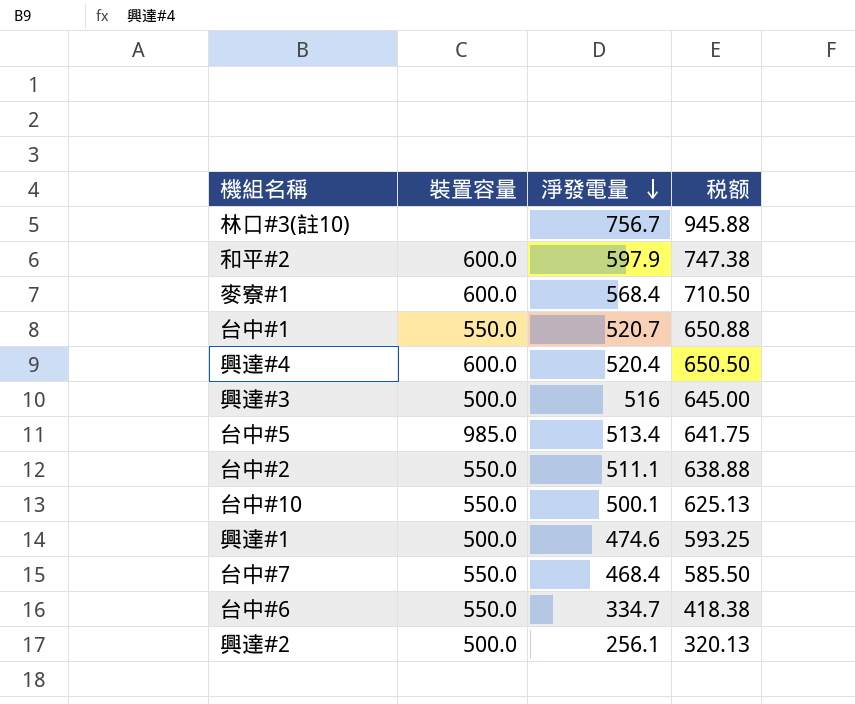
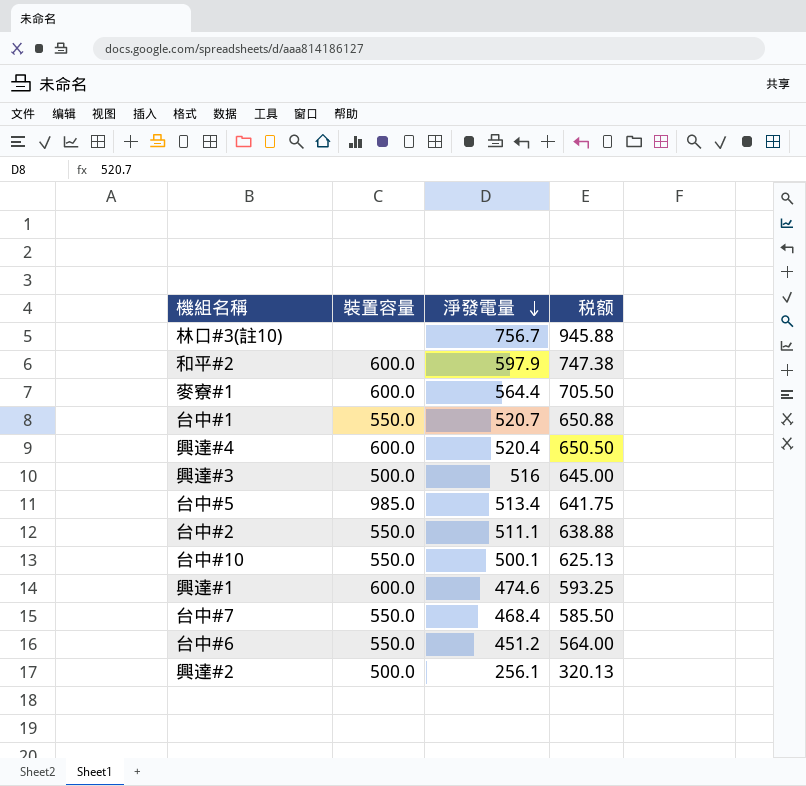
麥寮#1 | 淨發電量: 568.4 -> 564.4
麥寮#1 | 税额: 710.50 -> 705.50
興達#1 | 裝置容量: 500.0 -> 600.0
台中#6 | 淨發電量: 334.7 -> 451.2
台中#6 | 税额: 418.38 -> 564.00

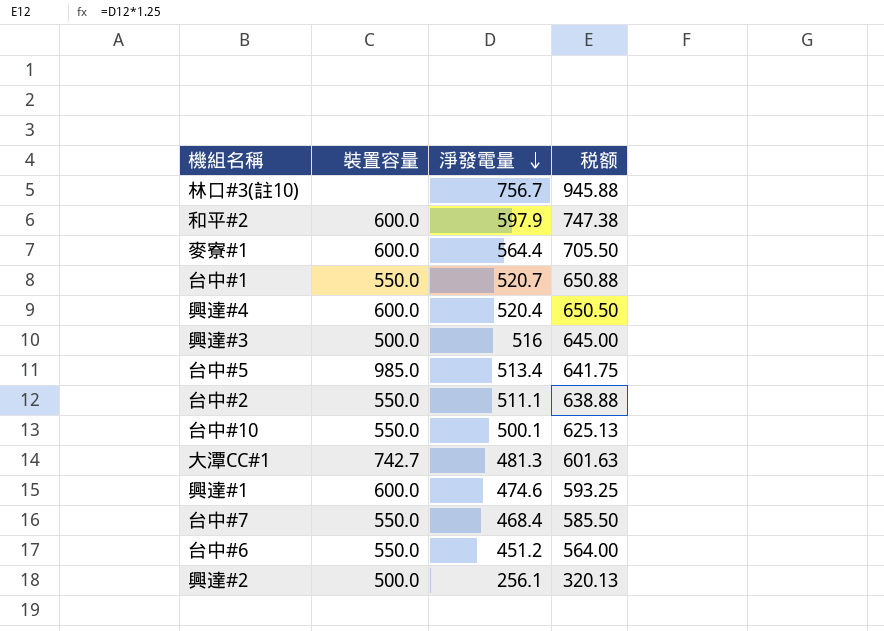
row 大潭CC#1: none -> 742.7 | 481.3 | 601.63

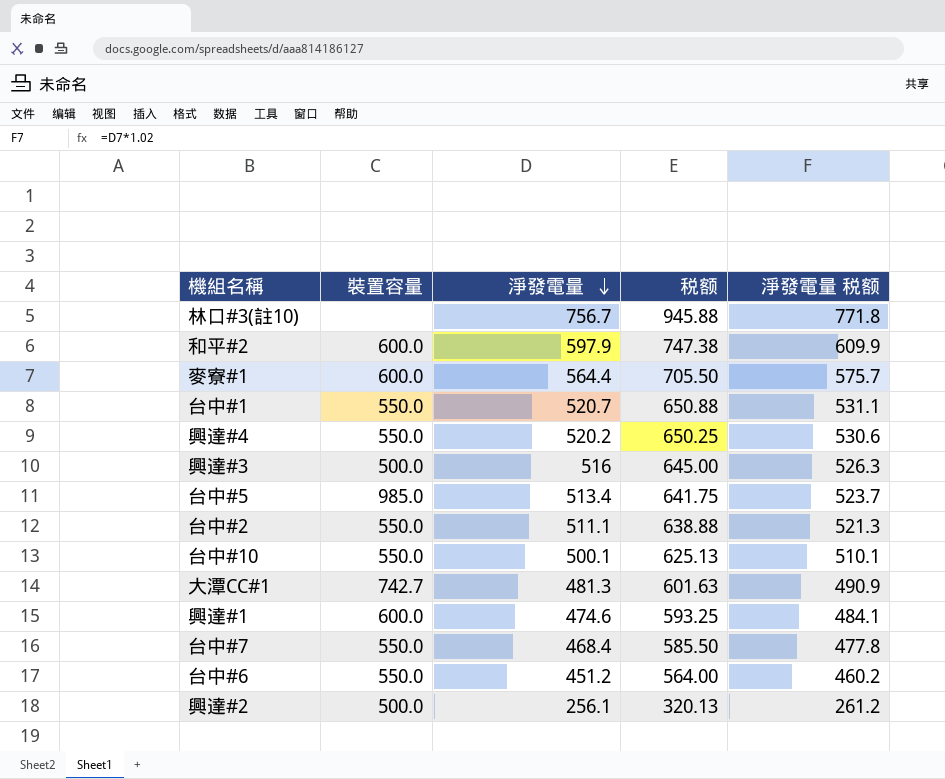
column 淨發電量 税额 | formula: none -> [淨發電量] * 1.02
興達#4 | 裝置容量: 600.0 -> 550.0
興達#4 | 淨發電量: 520.4 -> 520.2
興達#4 | 税额: 650.50 -> 650.25

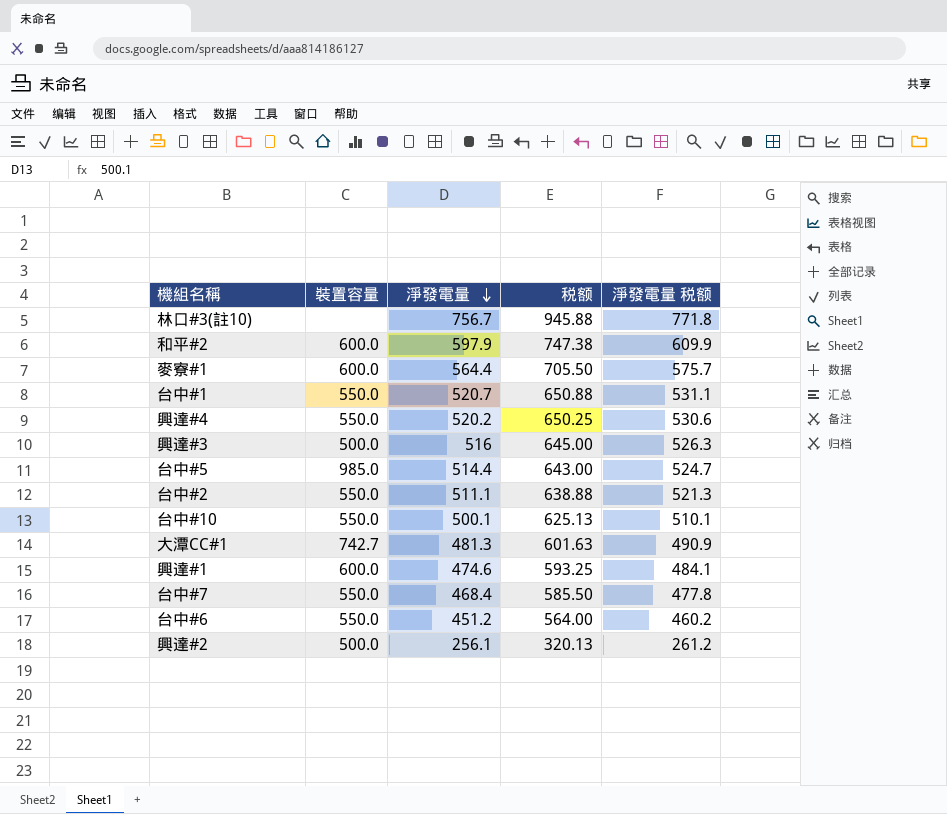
台中#5 | 淨發電量: 513.4 -> 514.4
台中#5 | 税额: 641.75 -> 643.00
台中#5 | 淨發電量 税额: 523.7 -> 524.7

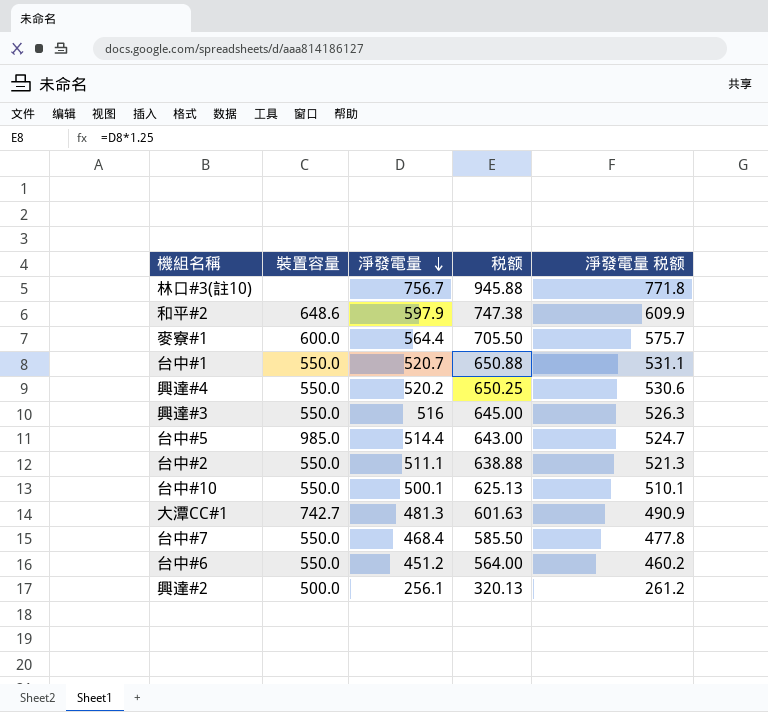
row 興達#1: 600.0 | 474.6 | 593.25 | 484.1 -> none
和平#2 | 裝置容量: 600.0 -> 648.6
興達#3 | 裝置容量: 500.0 -> 550.0

